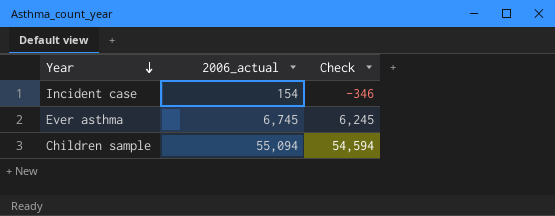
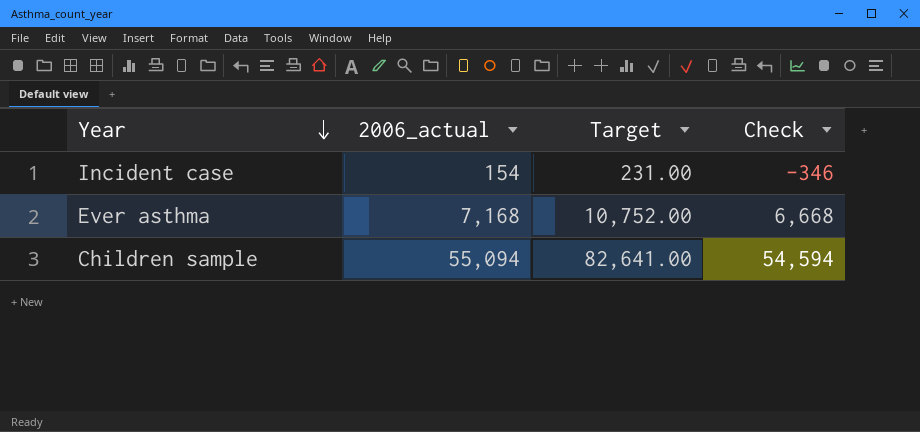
column Target | formula: none -> [2006_actual] * 1.5
Ever asthma | 2006_actual: 6,745 -> 7,168
Ever asthma | Check: 6,245 -> 6,668

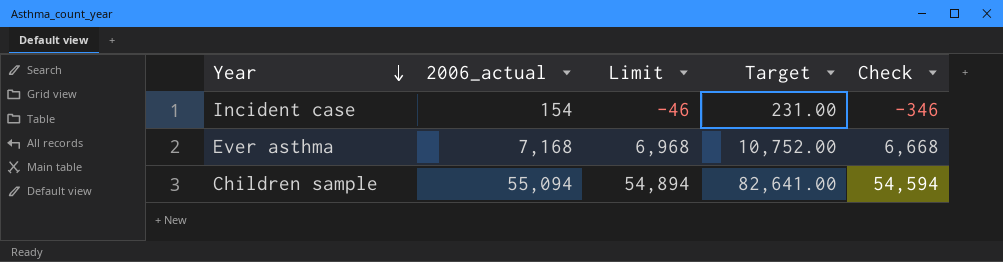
column Limit | formula: none -> [2006_actual] - 200

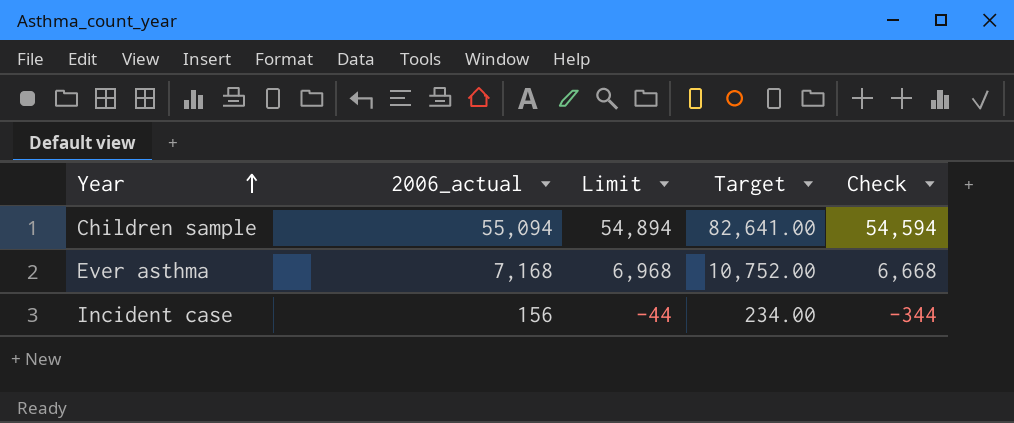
row order: Year descending -> Year ascending
Incident case | 2006_actual: 154 -> 156
Incident case | Limit: -46 -> -44
Incident case | Target: 231.00 -> 234.00
Incident case | Check: -346 -> -344

